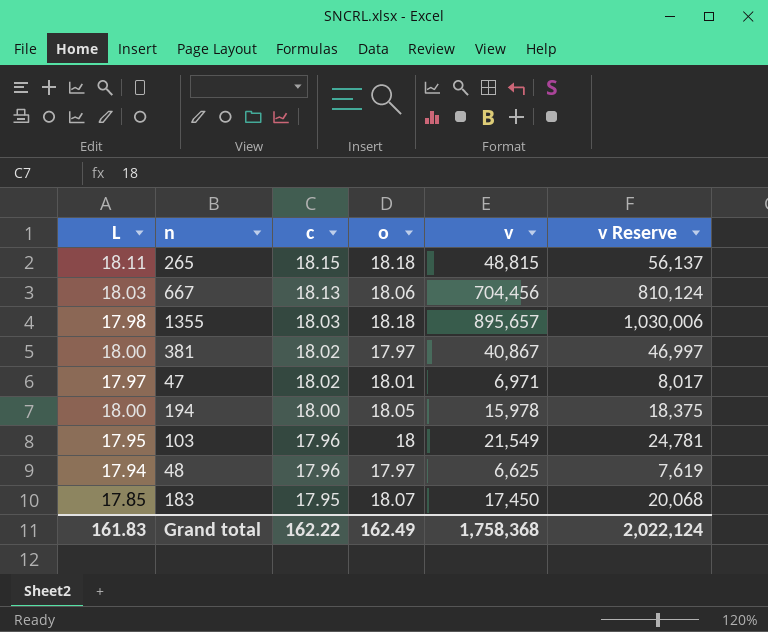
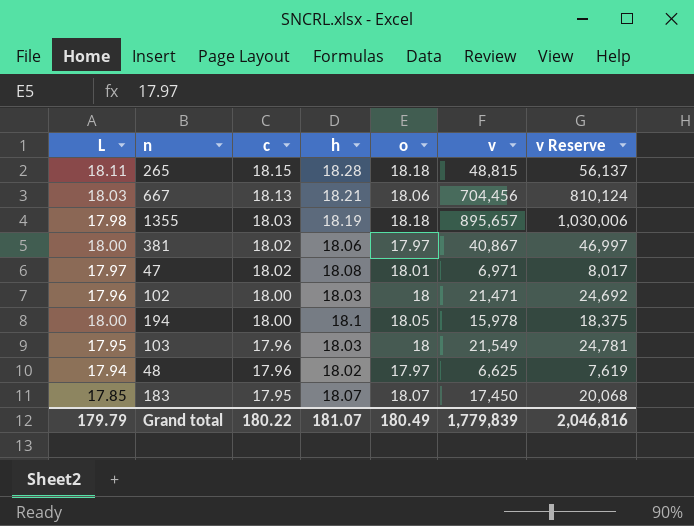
column h | position: none -> 4
row 102: none -> 17.96 | 18.00 | 18.03 | 18 | 21,471 | 24,692
Grand total | L: 161.83 -> 179.79
Grand total | c: 162.22 -> 180.22
Grand total | o: 162.49 -> 180.49
Grand total | v: 1,758,368 -> 1,779,839
Grand total | v Reserve: 2,022,124 -> 2,046,816

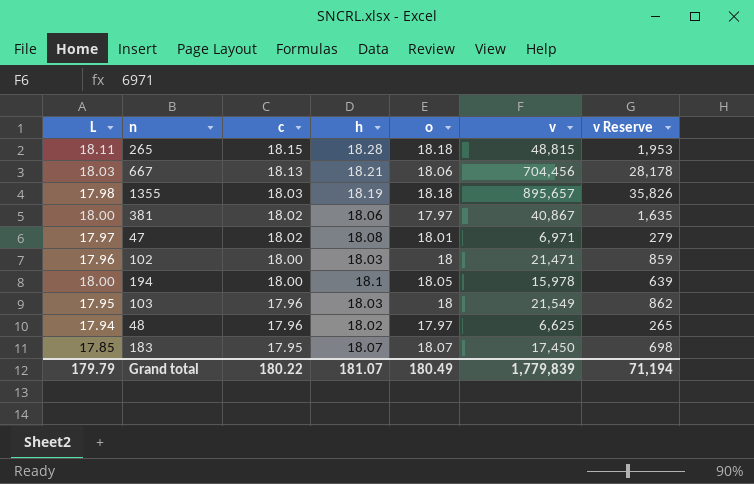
column v Reserve | formula: [v] * 1.15 -> [v] * 0.04
Grand total | v Reserve: 2,046,816 -> 71,194

